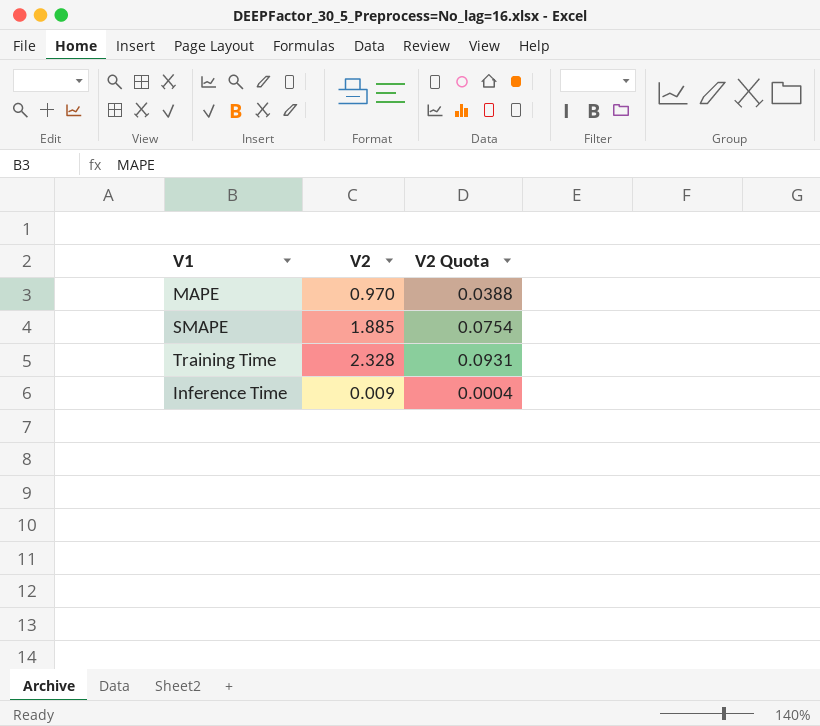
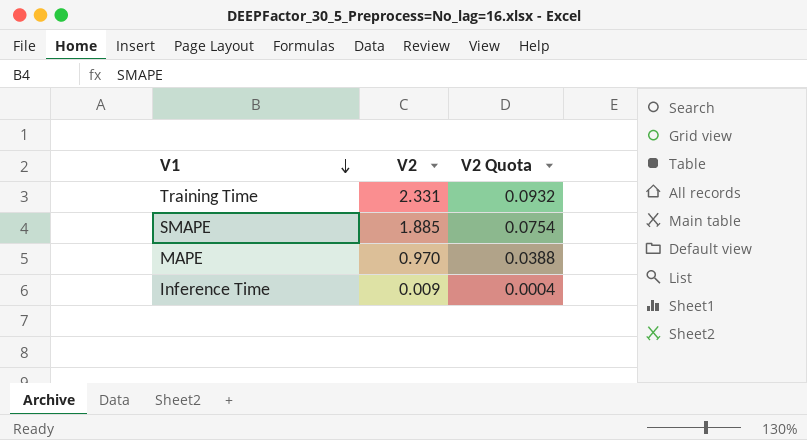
row order: none -> V1 descending
Training Time | V2: 2.328 -> 2.331
Training Time | V2 Quota: 0.0931 -> 0.0932

